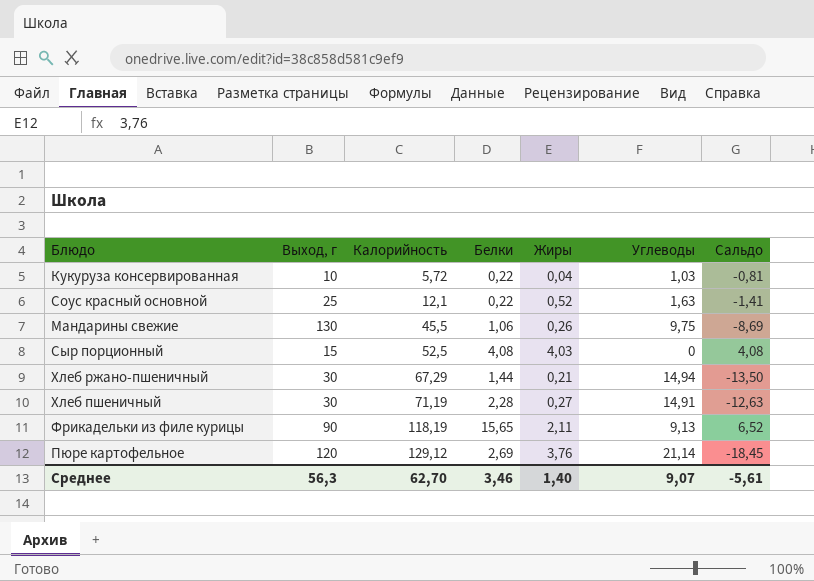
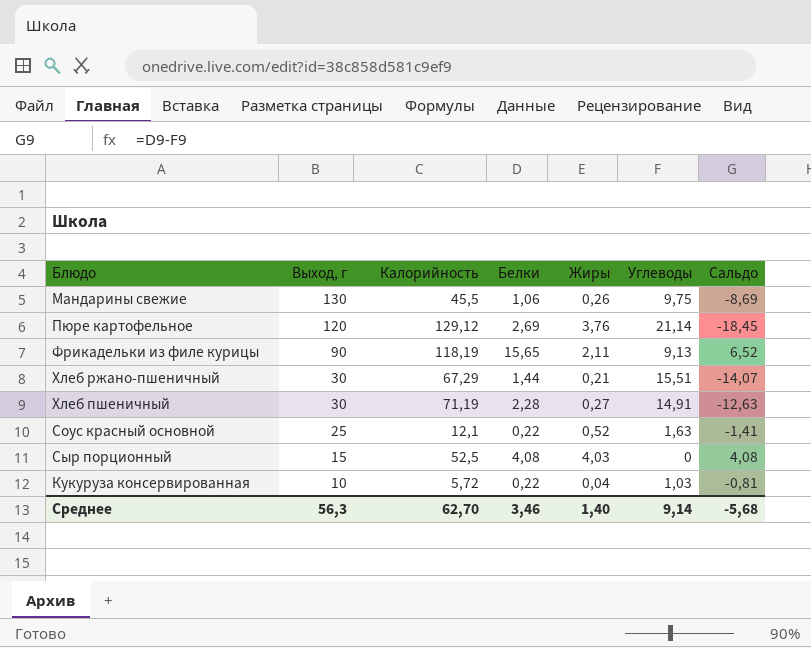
row order: Калорийность ascending -> Выход, г descending
Хлеб ржано-пшеничный | Углеводы: 14,94 -> 15,51
Хлеб ржано-пшеничный | Сальдо: -13,50 -> -14,07
Среднее | Углеводы: 9,07 -> 9,14
Среднее | Сальдо: -5,61 -> -5,68

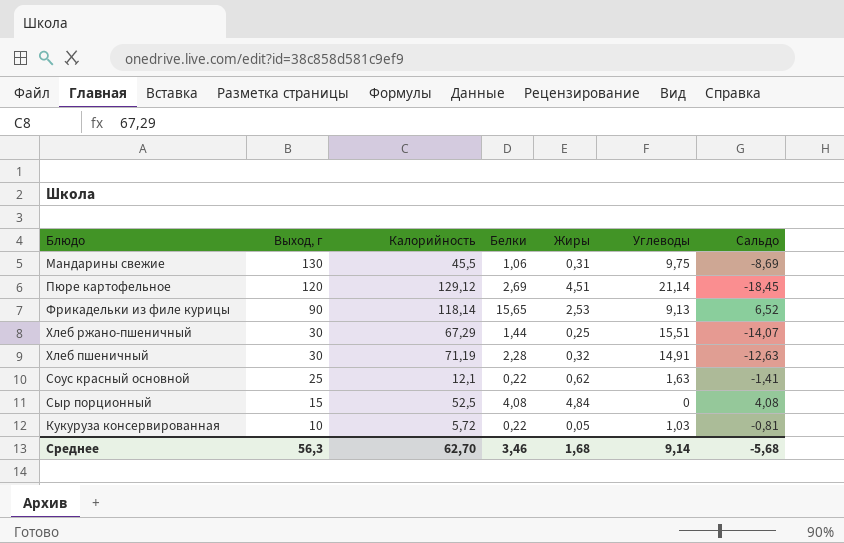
Мандарины свежие | Жиры: 0,26 -> 0,31
Пюре картофельное | Жиры: 3,76 -> 4,51
Фрикадельки из филе курицы | Калорийность: 118,19 -> 118,14
Фрикадельки из филе курицы | Жиры: 2,11 -> 2,53
Хлеб ржано-пшеничный | Жиры: 0,21 -> 0,25
Хлеб пшеничный | Жиры: 0,27 -> 0,32
Соус красный основной | Жиры: 0,52 -> 0,62
Сыр порционный | Жиры: 4,03 -> 4,84
Кукуруза консервированная | Жиры: 0,04 -> 0,05
Среднее | Жиры: 1,40 -> 1,68

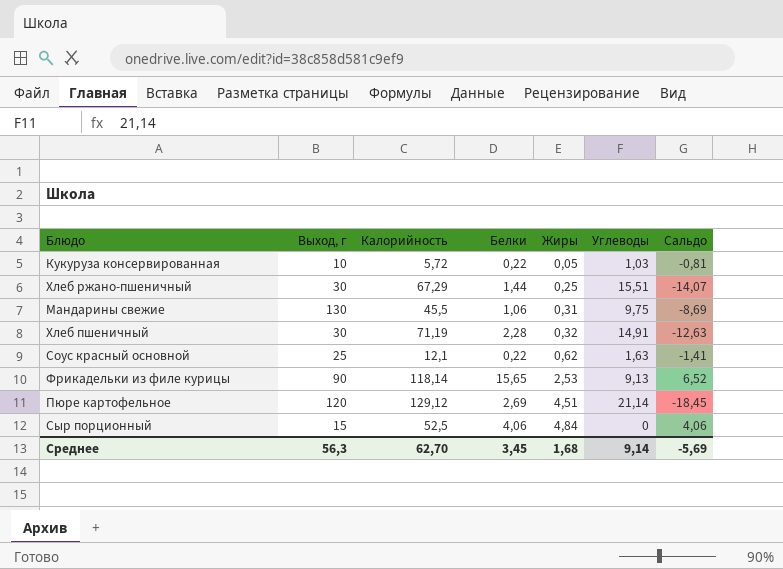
row order: Выход, г descending -> Жиры ascending
Сыр порционный | Белки: 4,08 -> 4,06
Сыр порционный | Сальдо: 4,08 -> 4,06
Среднее | Белки: 3,46 -> 3,45
Среднее | Сальдо: -5,68 -> -5,69

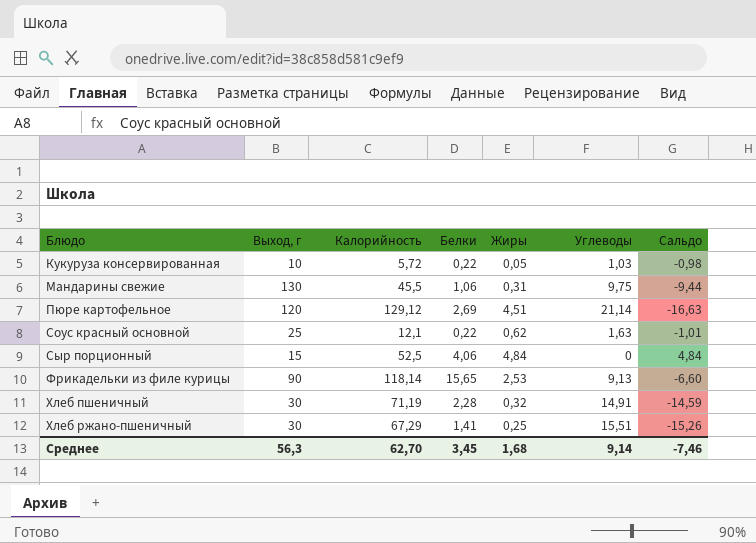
row order: Жиры ascending -> Блюдо ascending
column Сальдо | formula: [Белки] - [Углеводы] -> [Жиры] - [Углеводы]
Хлеб ржано-пшеничный | Белки: 1,44 -> 1,41
Среднее | Сальдо: -5,69 -> -7,46

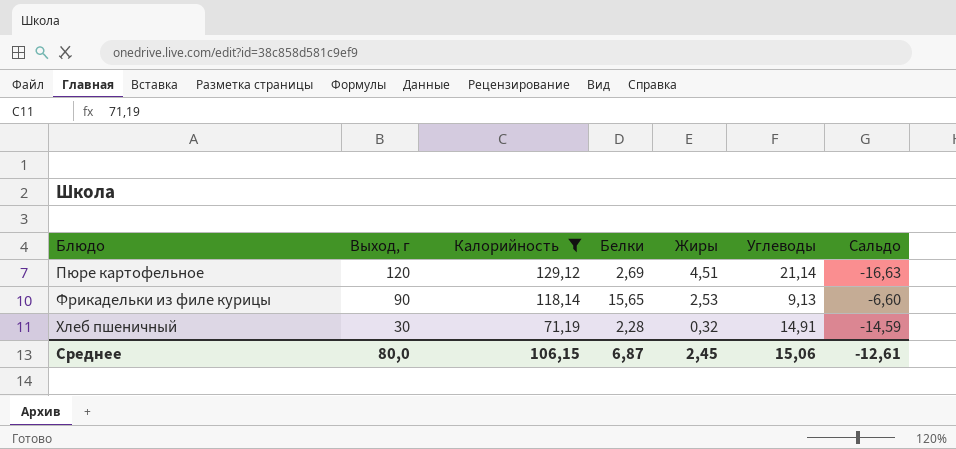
filter: none -> Калорийность >= 71,19
Среднее | Выход, г: 56,3 -> 80,0
Среднее | Калорийность: 62,70 -> 106,15
Среднее | Белки: 3,45 -> 6,87
Среднее | Жиры: 1,68 -> 2,45
Среднее | Углеводы: 9,14 -> 15,06
Среднее | Сальдо: -7,46 -> -12,61

